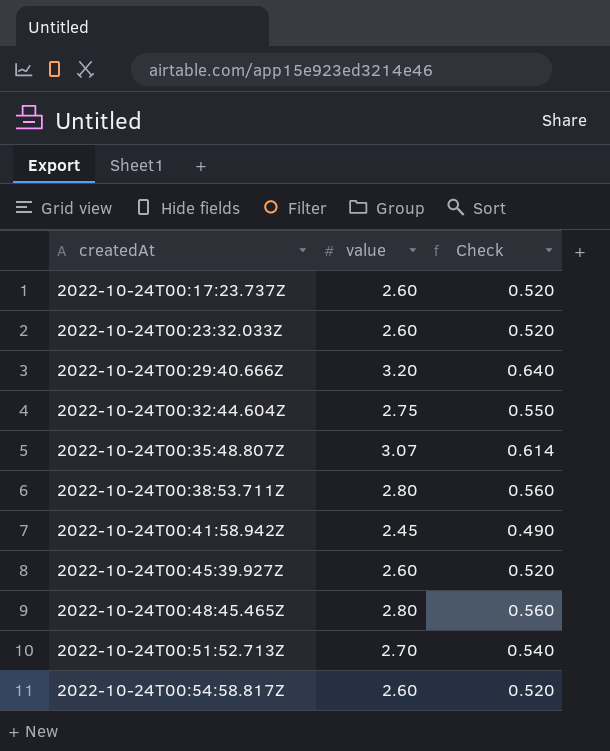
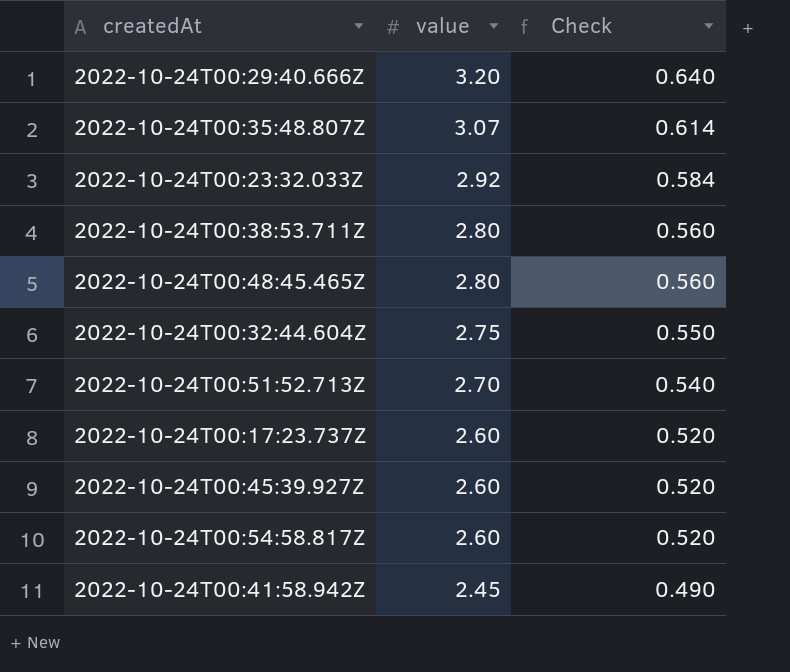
row order: createdAt ascending -> value descending
2022-10-24T00:23:32.033Z | value: 2.60 -> 2.92
2022-10-24T00:23:32.033Z | Check: 0.520 -> 0.584

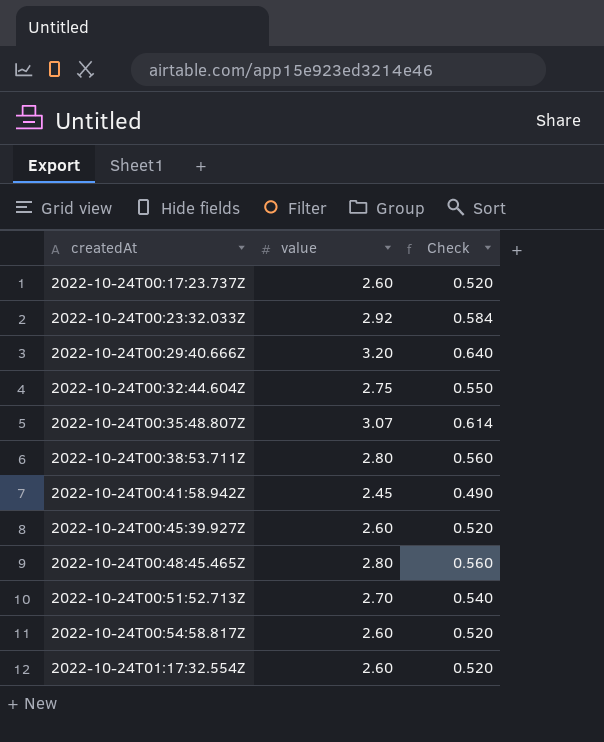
row order: value descending -> createdAt ascending
row 2022-10-24T01:17:32.554Z: none -> 2.60 | 0.520

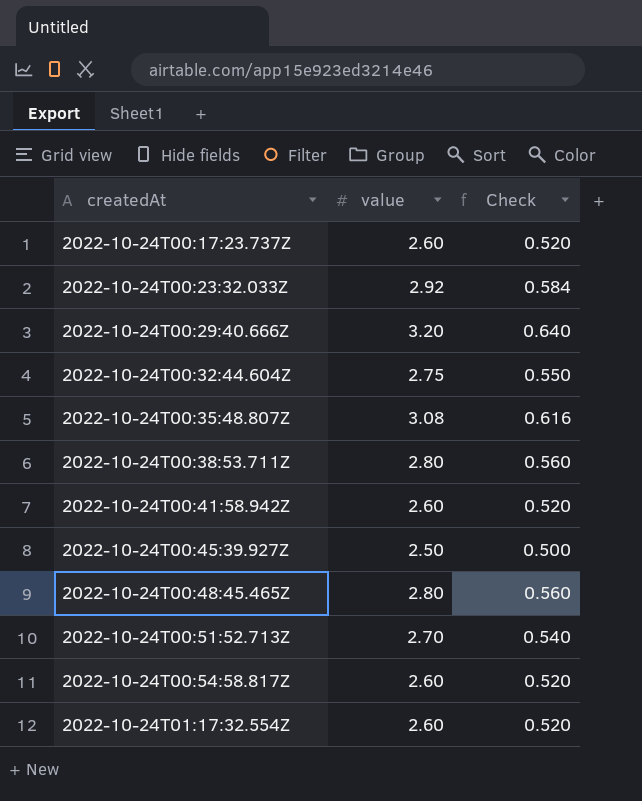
2022-10-24T00:35:48.807Z | value: 3.07 -> 3.08
2022-10-24T00:35:48.807Z | Check: 0.614 -> 0.616
2022-10-24T00:41:58.942Z | value: 2.45 -> 2.60
2022-10-24T00:41:58.942Z | Check: 0.490 -> 0.520
2022-10-24T00:45:39.927Z | value: 2.60 -> 2.50
2022-10-24T00:45:39.927Z | Check: 0.520 -> 0.500

